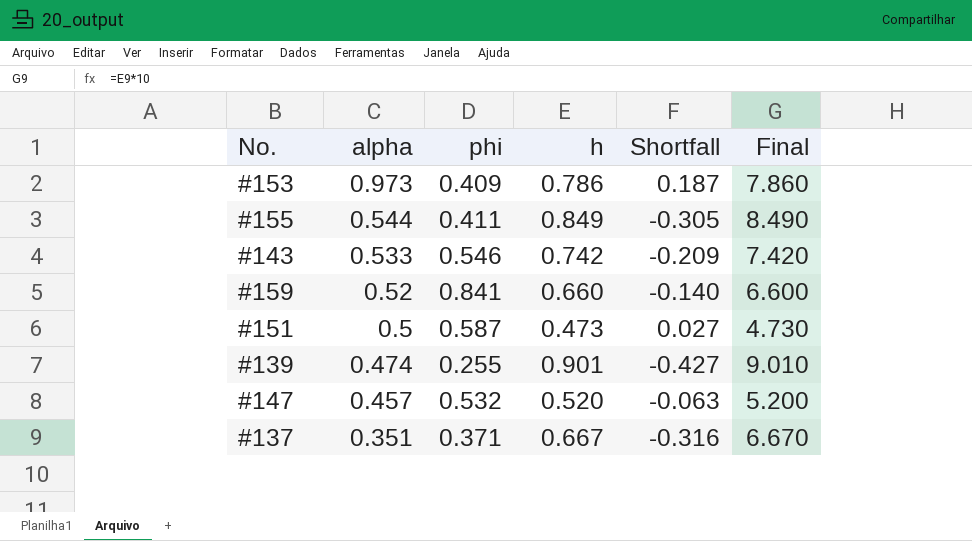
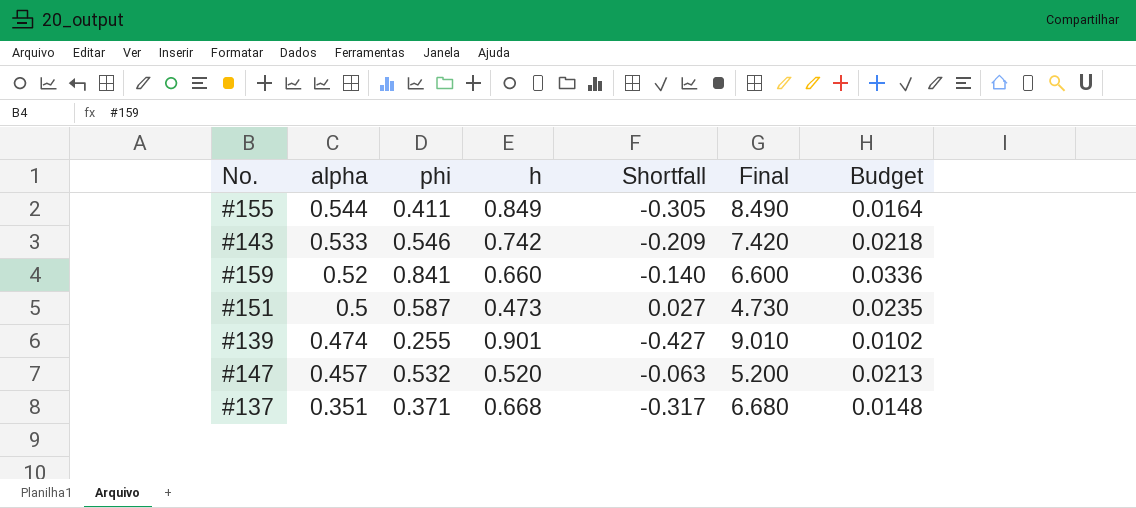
column Budget | formula: none -> [phi] * 0.04
row #153: 0.973 | 0.409 | 0.786 | 0.187 | 7.860 -> none
#137 | h: 0.667 -> 0.668
#137 | Shortfall: -0.316 -> -0.317
#137 | Final: 6.670 -> 6.680

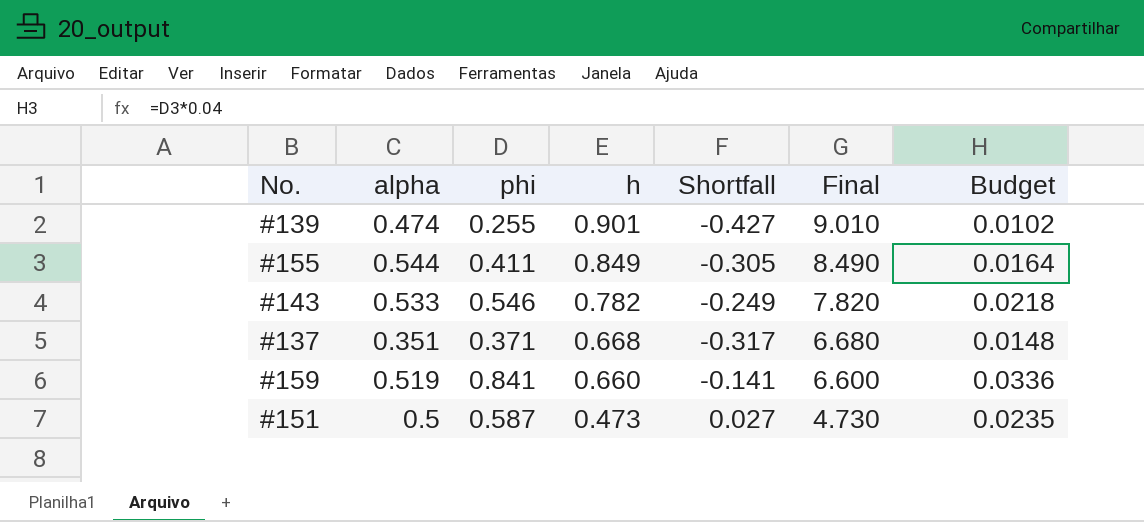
row order: alpha descending -> h descending
row #147: 0.457 | 0.532 | 0.520 | -0.063 | 5.200 | 0.0213 -> none
#143 | h: 0.742 -> 0.782
#143 | Shortfall: -0.209 -> -0.249
#143 | Final: 7.420 -> 7.820
#159 | alpha: 0.52 -> 0.519
#159 | Shortfall: -0.140 -> -0.141

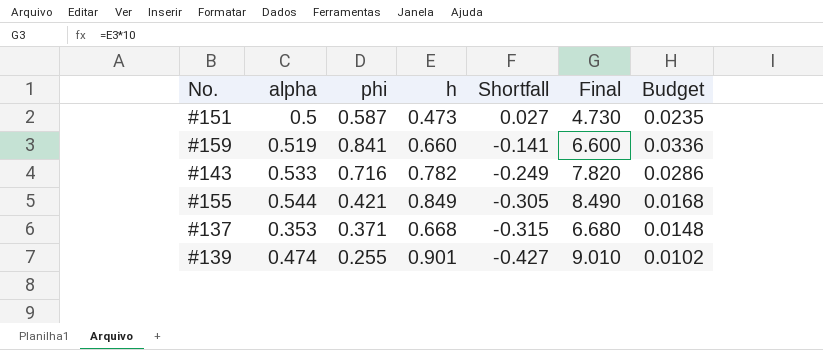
row order: h descending -> Shortfall descending
#143 | phi: 0.546 -> 0.716
#143 | Budget: 0.0218 -> 0.0286
#155 | phi: 0.411 -> 0.421
#155 | Budget: 0.0164 -> 0.0168
#137 | alpha: 0.351 -> 0.353
#137 | Shortfall: -0.317 -> -0.315

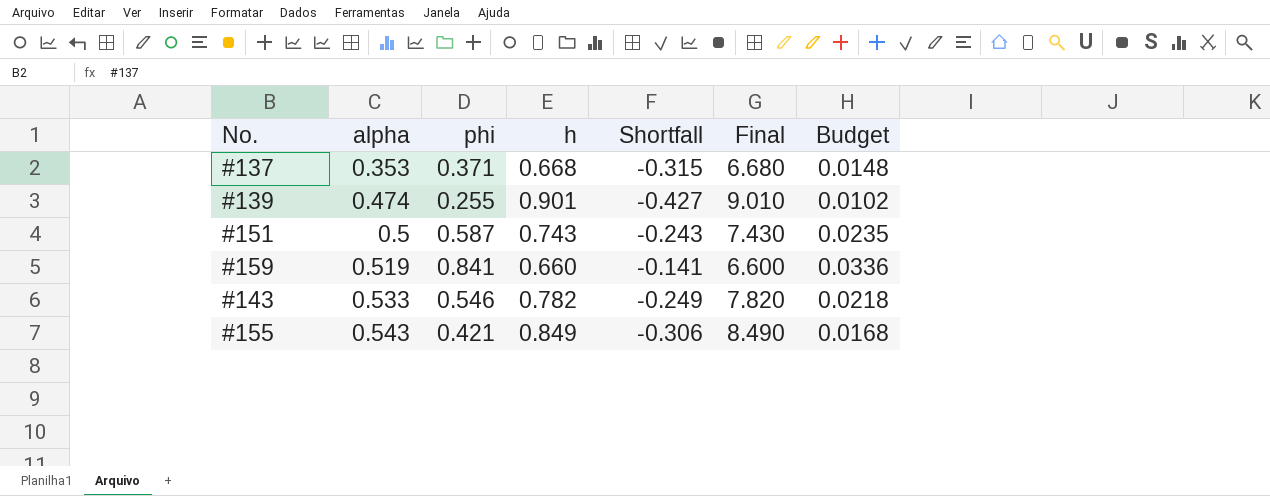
row order: Shortfall descending -> alpha ascending
#151 | h: 0.473 -> 0.743
#151 | Shortfall: 0.027 -> -0.243
#151 | Final: 4.730 -> 7.430
#143 | phi: 0.716 -> 0.546
#143 | Budget: 0.0286 -> 0.0218
#155 | alpha: 0.544 -> 0.543
#155 | Shortfall: -0.305 -> -0.306

